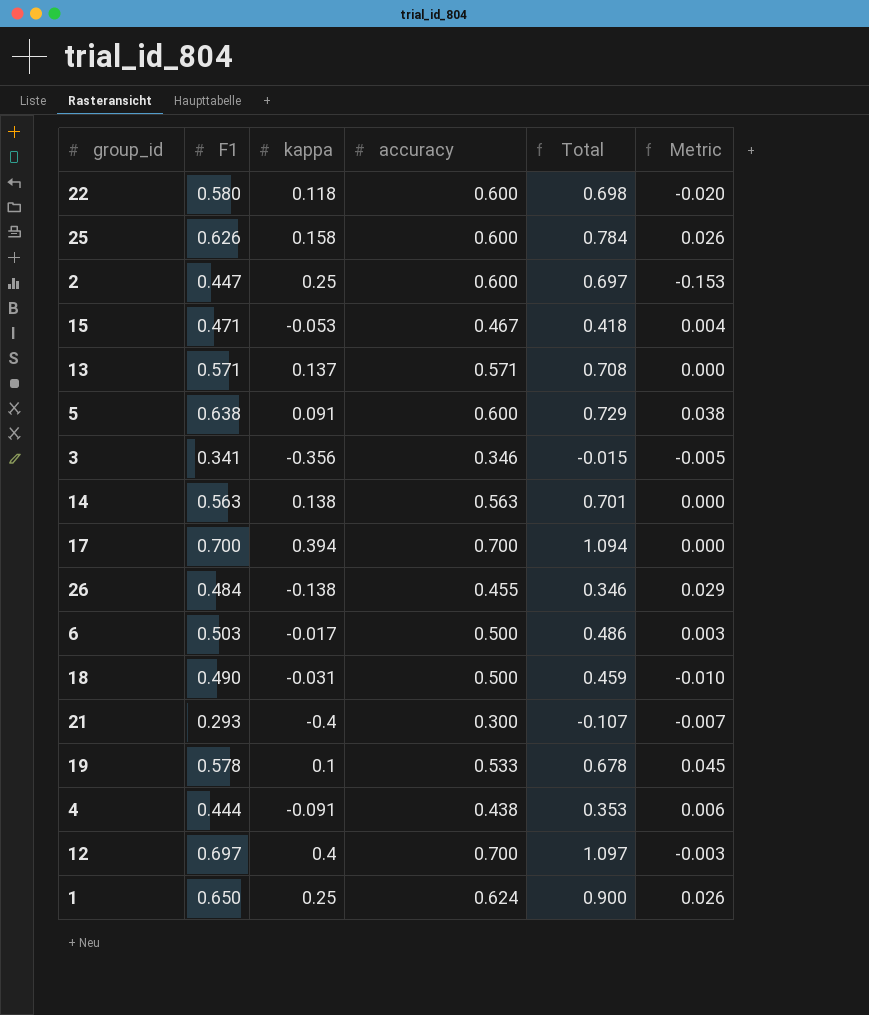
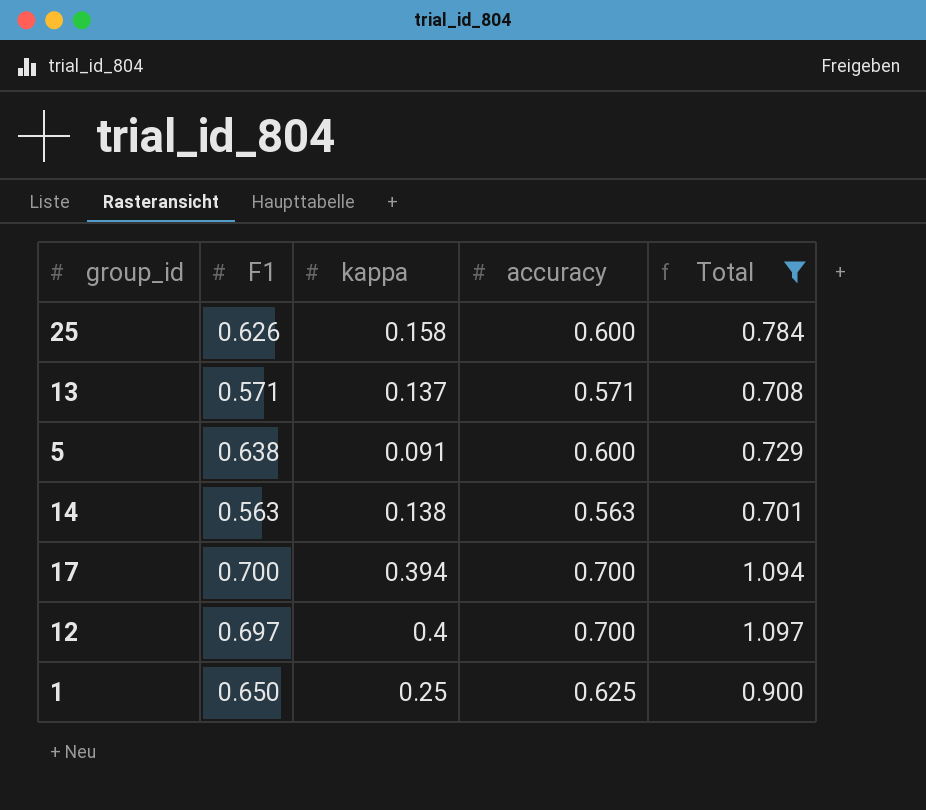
filter: none -> Total >= 0.701
column Metric | formula: [F1] - [accuracy] -> none
1 | accuracy: 0.624 -> 0.625

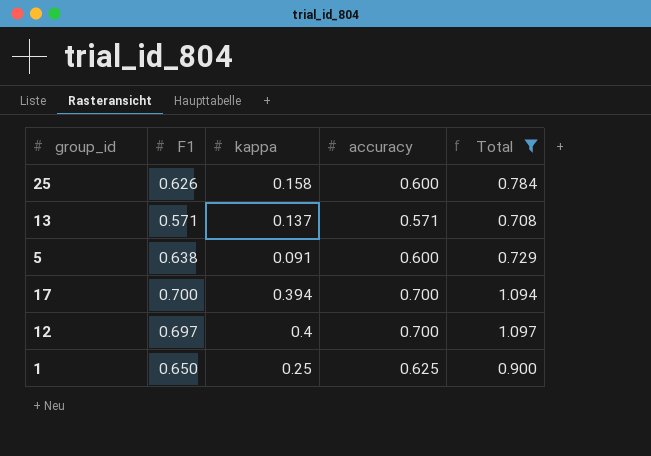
row 14: 0.563 | 0.138 | 0.563 | 0.701 -> none

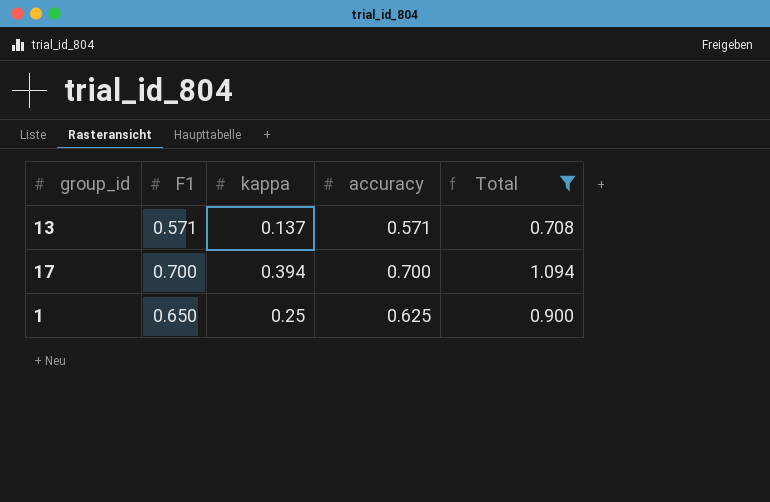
row 25: 0.626 | 0.158 | 0.600 | 0.784 -> none
row 5: 0.638 | 0.091 | 0.600 | 0.729 -> none
row 12: 0.697 | 0.4 | 0.700 | 1.097 -> none

